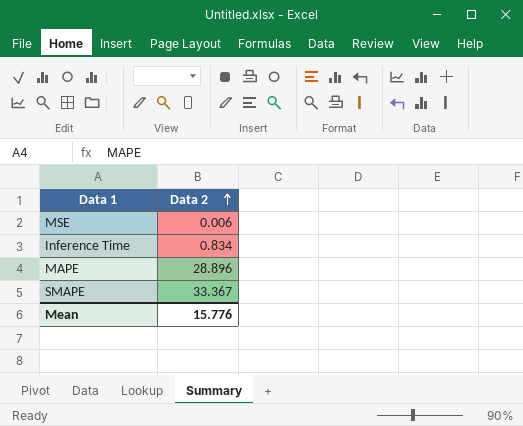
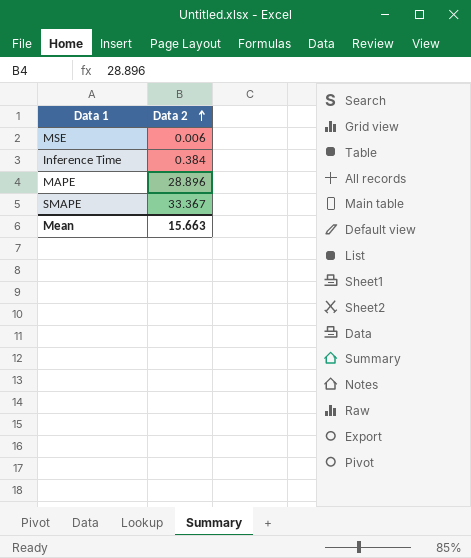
Inference Time | Data 2: 0.834 -> 0.384
Mean | Data 2: 15.776 -> 15.663

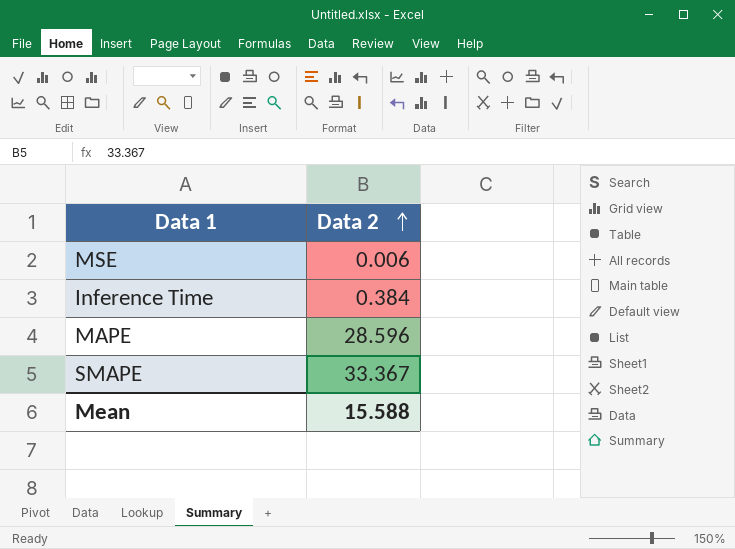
MAPE | Data 2: 28.896 -> 28.596
Mean | Data 2: 15.663 -> 15.588

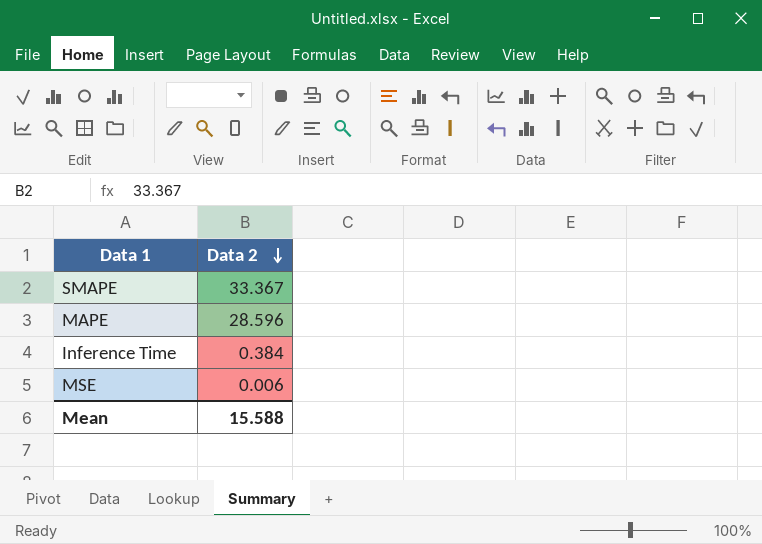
row order: Data 2 ascending -> Data 2 descending

